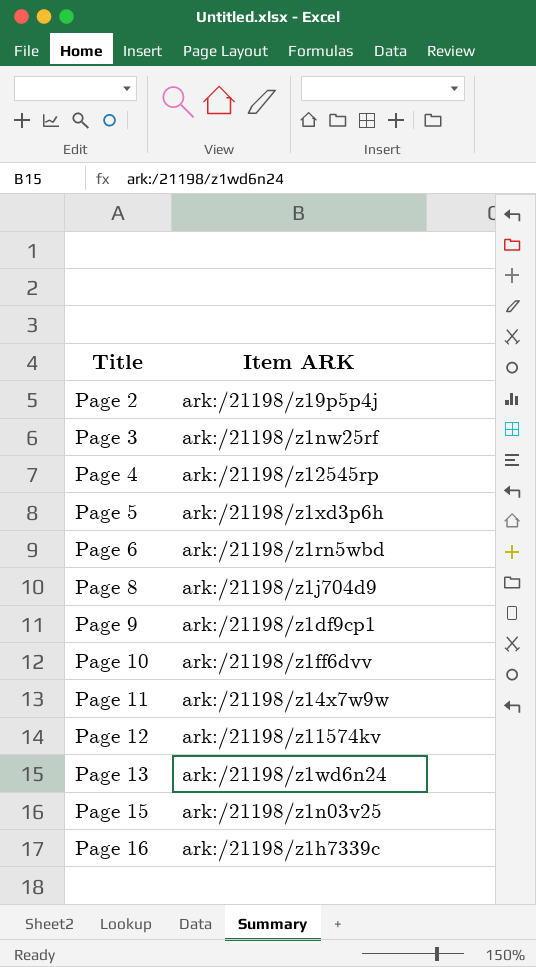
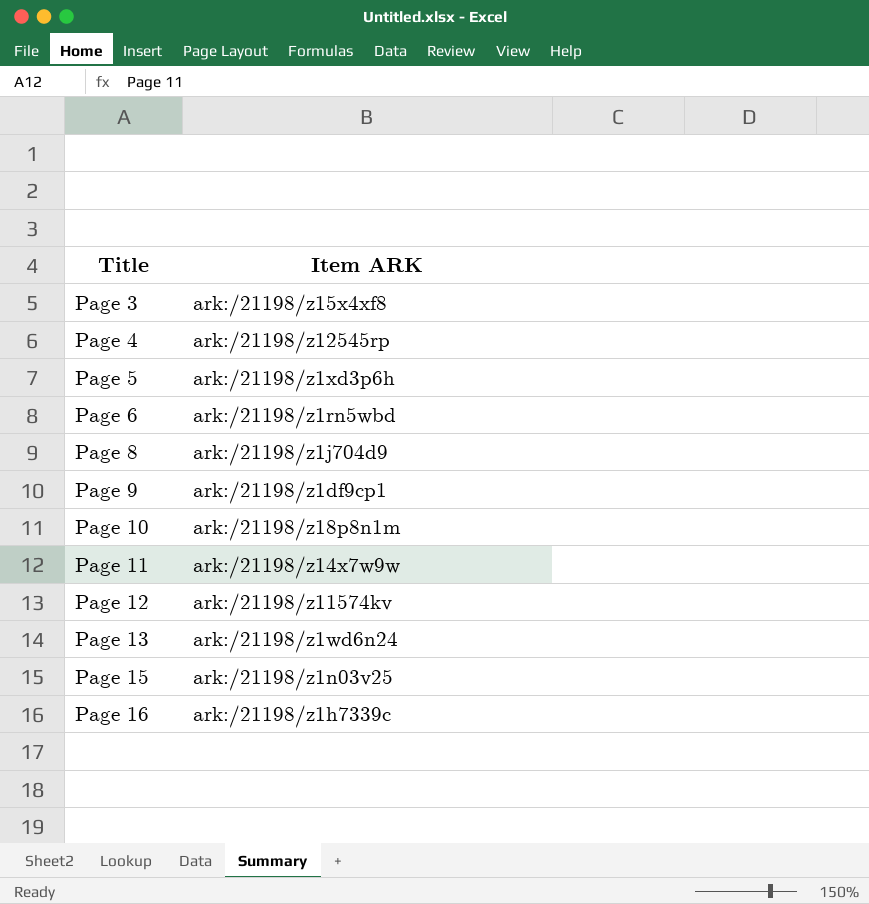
row Page 2: ark:/21198/z19p5p4j -> none
Page 3 | Item ARK: ark:/21198/z1nw25rf -> ark:/21198/z15x4xf8
Page 10 | Item ARK: ark:/21198/z1ff6dvv -> ark:/21198/z18p8n1m

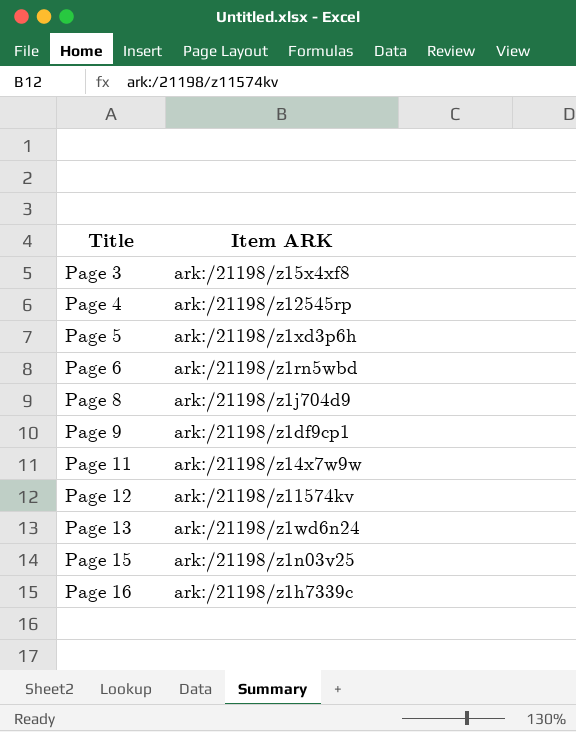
row Page 10: ark:/21198/z18p8n1m -> none

